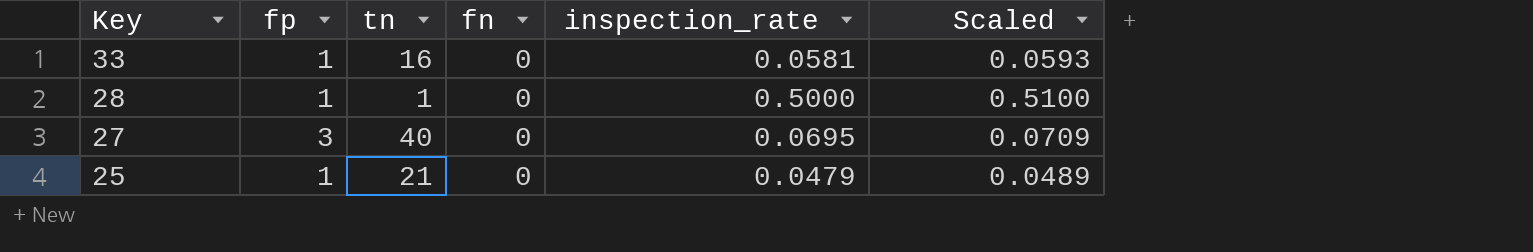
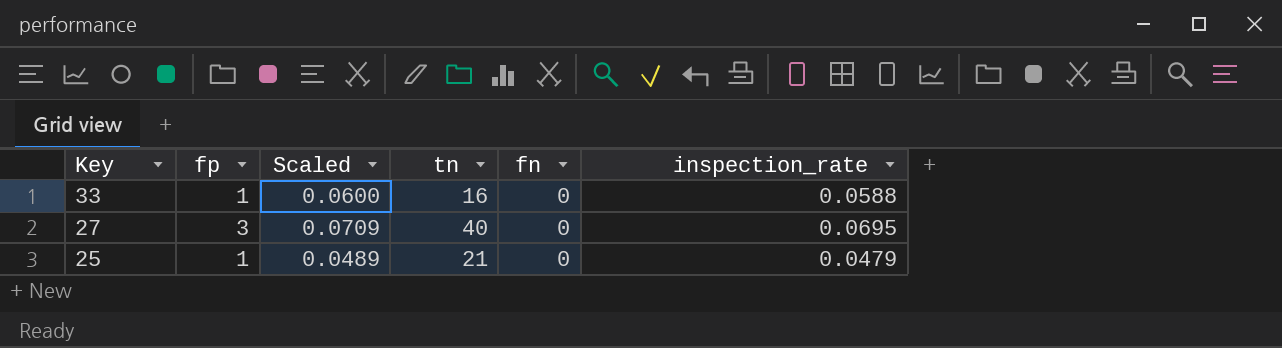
column Scaled | position: 6 -> 3
row 28: 1 | 1 | 0 | 0.5000 | 0.5100 -> none
33 | Scaled: 0.0593 -> 0.0600
33 | inspection_rate: 0.0581 -> 0.0588

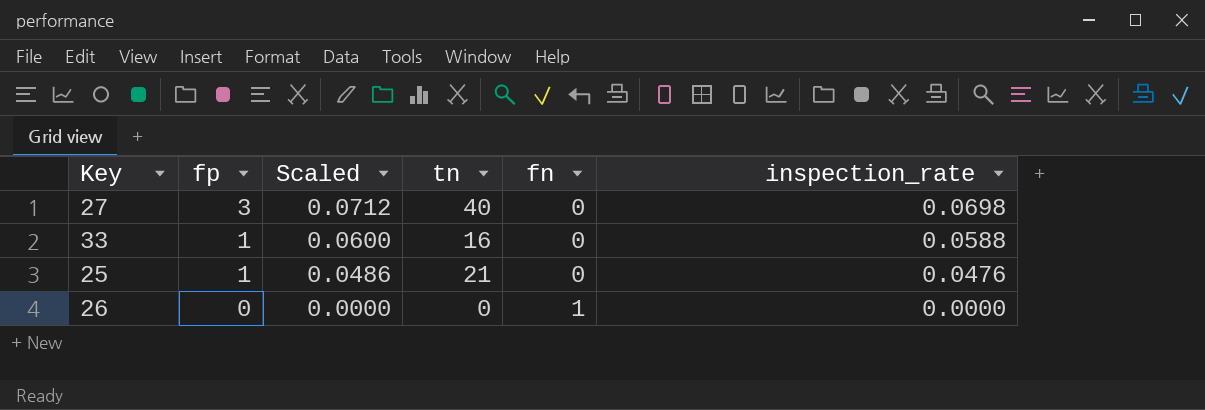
row order: Key descending -> fp descending
27 | Scaled: 0.0709 -> 0.0712
27 | inspection_rate: 0.0695 -> 0.0698
25 | Scaled: 0.0489 -> 0.0486
25 | inspection_rate: 0.0479 -> 0.0476
row 26: none -> 0 | 0.0000 | 0 | 1 | 0.0000

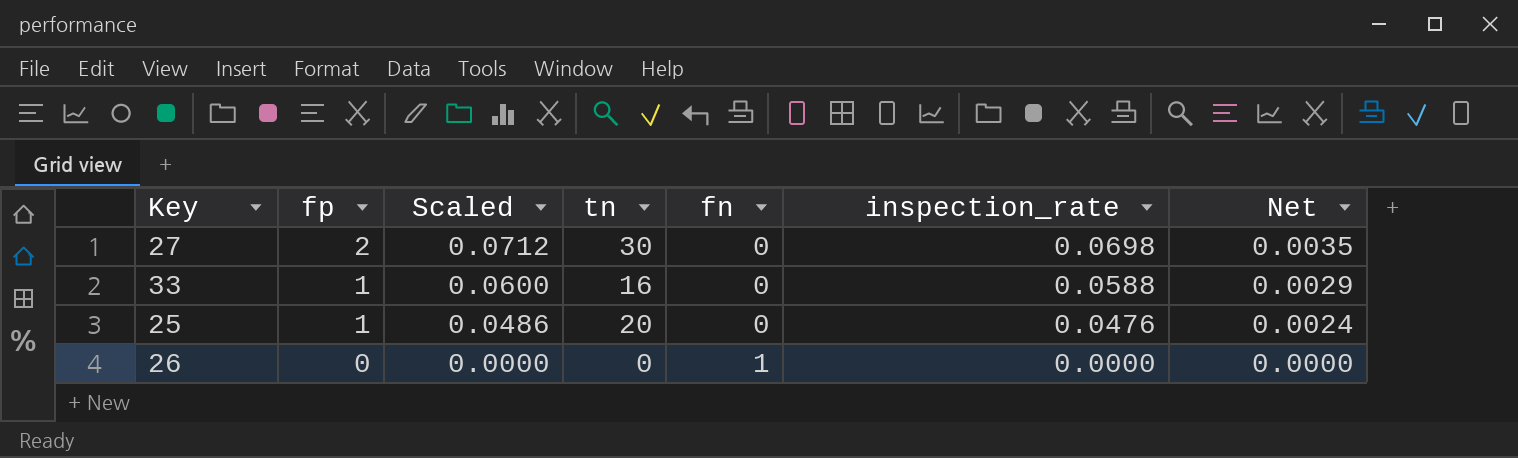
column Net | formula: none -> [inspection_rate] * 0.05
27 | fp: 3 -> 2
27 | tn: 40 -> 30
25 | tn: 21 -> 20

